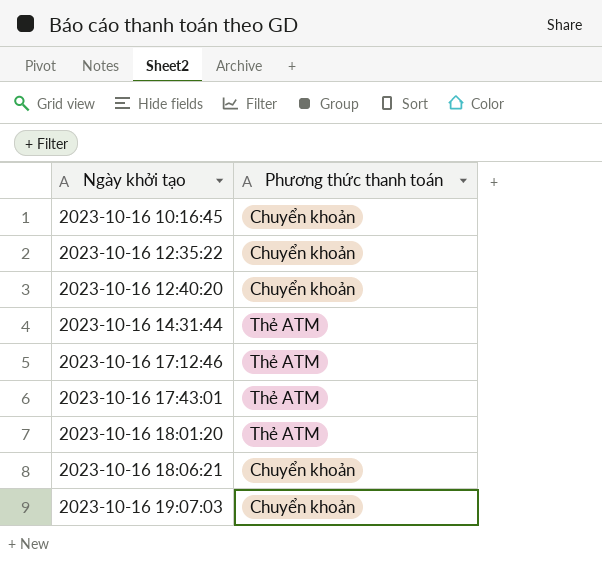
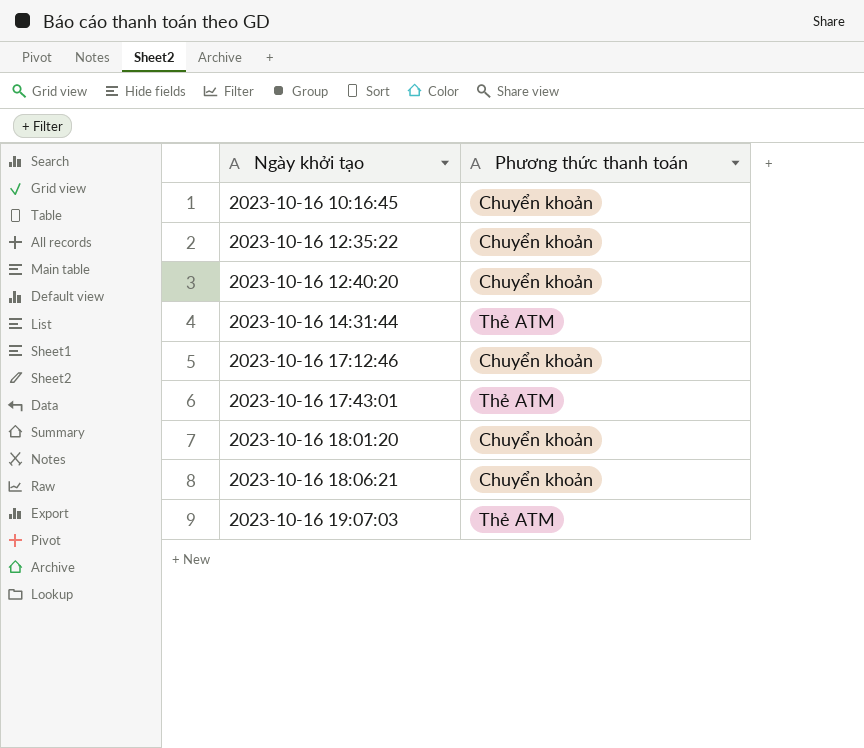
2023-10-16 17:12:46 | Phương thức thanh toán: Thẻ ATM -> Chuyển khoản
2023-10-16 18:01:20 | Phương thức thanh toán: Thẻ ATM -> Chuyển khoản
2023-10-16 19:07:03 | Phương thức thanh toán: Chuyển khoản -> Thẻ ATM

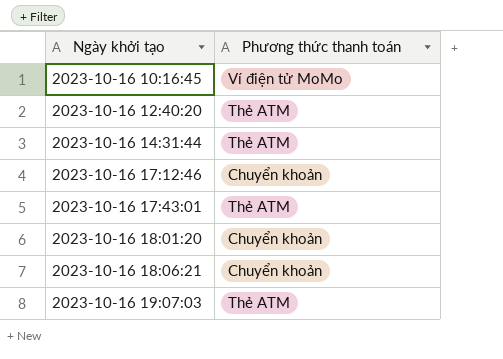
row 2023-10-16 12:35:22: Chuyển khoản -> none
2023-10-16 10:16:45 | Phương thức thanh toán: Chuyển khoản -> Ví điện tử MoMo
2023-10-16 12:40:20 | Phương thức thanh toán: Chuyển khoản -> Thẻ ATM

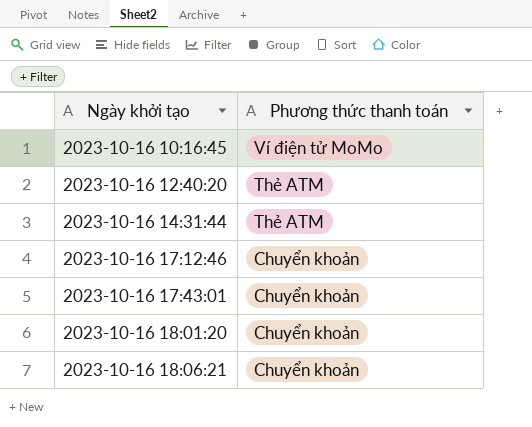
row 2023-10-16 19:07:03: Thẻ ATM -> none
2023-10-16 17:43:01 | Phương thức thanh toán: Thẻ ATM -> Chuyển khoản

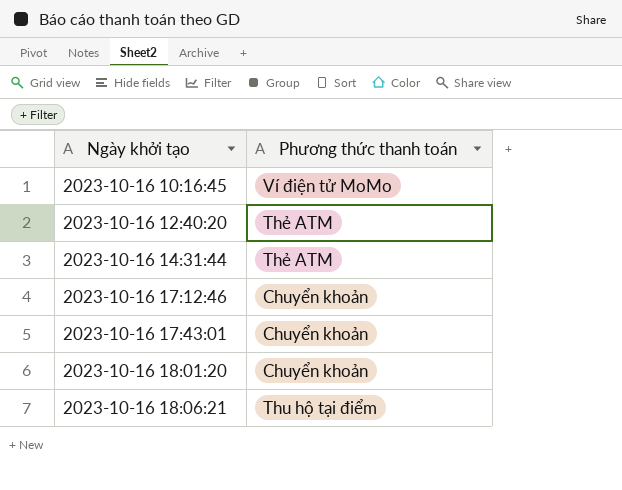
2023-10-16 18:06:21 | Phương thức thanh toán: Chuyển khoản -> Thu hộ tại điểm

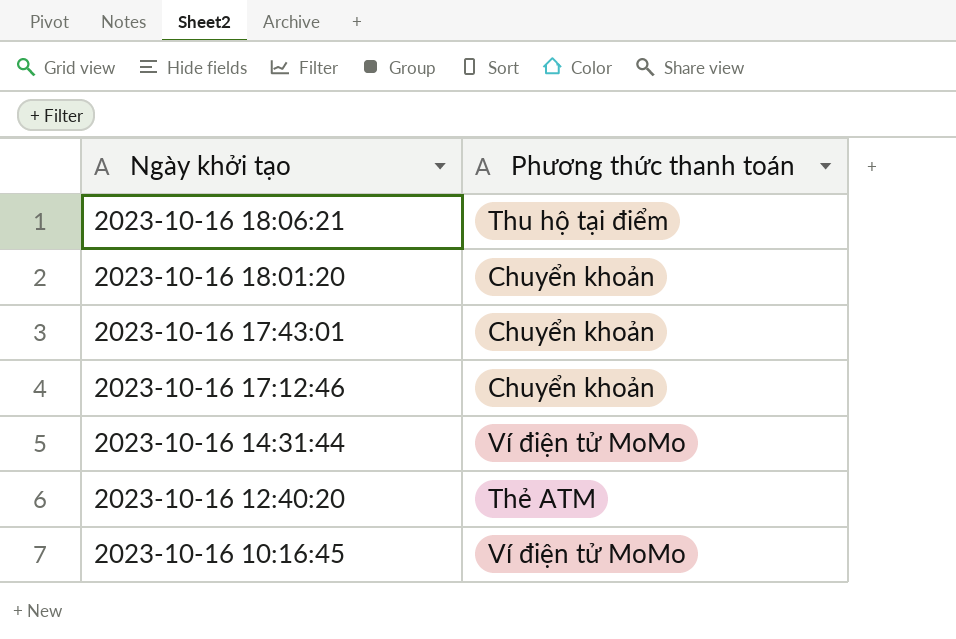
row order: Ngày khởi tạo ascending -> Ngày khởi tạo descending
2023-10-16 14:31:44 | Phương thức thanh toán: Thẻ ATM -> Ví điện tử MoMo

